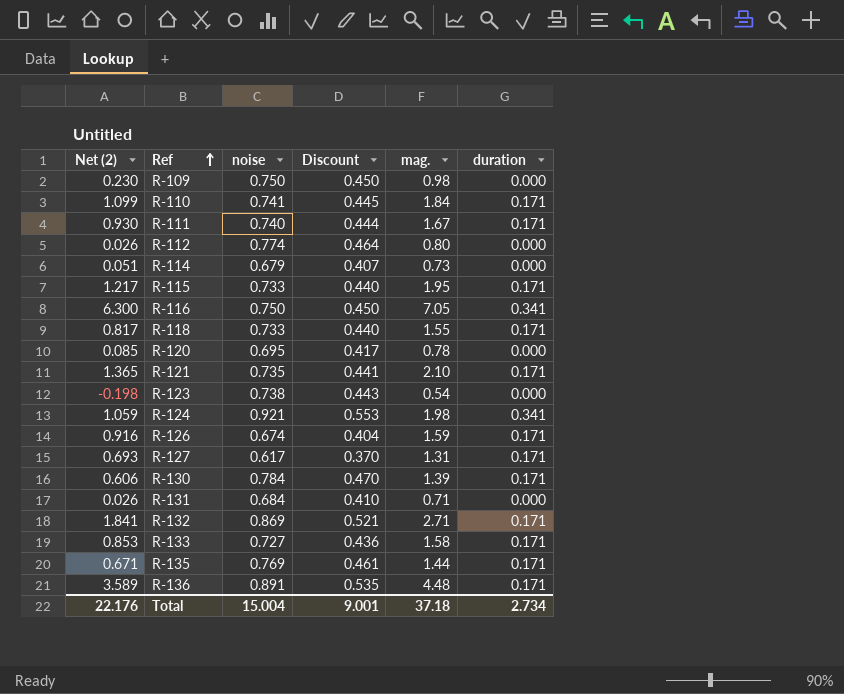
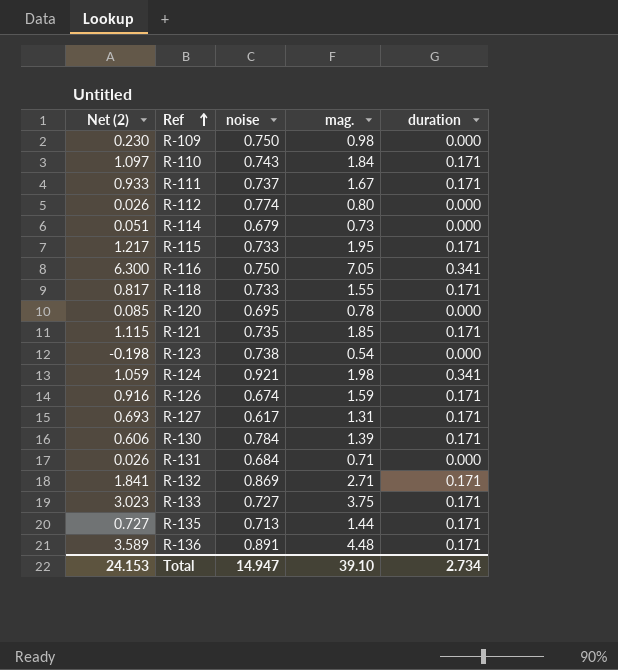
column Discount | formula: [noise] * 0.6 -> none
R-110 | Net (2): 1.099 -> 1.097
R-110 | noise: 0.741 -> 0.743
R-111 | Net (2): 0.930 -> 0.933
R-111 | noise: 0.740 -> 0.737
R-121 | Net (2): 1.365 -> 1.115
R-121 | mag.: 2.10 -> 1.85
R-133 | Net (2): 0.853 -> 3.023
R-133 | mag.: 1.58 -> 3.75
R-135 | Net (2): 0.671 -> 0.727
R-135 | noise: 0.769 -> 0.713
Total | Net (2): 22.176 -> 24.153
Total | noise: 15.004 -> 14.947
Total | mag.: 37.18 -> 39.10

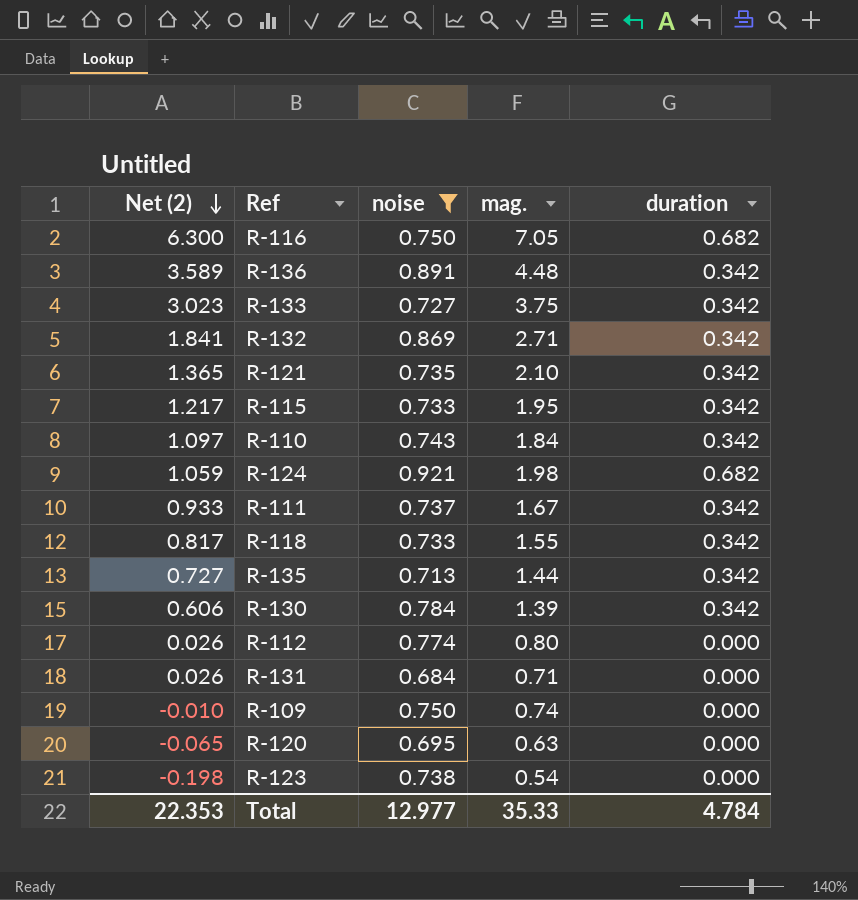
filter: none -> noise >= 0.684
row order: Ref ascending -> Net (2) descending
R-116 | duration: 0.341 -> 0.682
R-136 | duration: 0.171 -> 0.342
R-133 | duration: 0.171 -> 0.342
R-132 | duration: 0.171 -> 0.342
R-121 | Net (2): 1.115 -> 1.365
R-121 | mag.: 1.85 -> 2.10
R-121 | duration: 0.171 -> 0.342
R-115 | duration: 0.171 -> 0.342
R-110 | duration: 0.171 -> 0.342
R-124 | duration: 0.341 -> 0.682
R-111 | duration: 0.171 -> 0.342
R-118 | duration: 0.171 -> 0.342
R-135 | duration: 0.171 -> 0.342
R-130 | duration: 0.171 -> 0.342
R-109 | Net (2): 0.230 -> -0.010
R-109 | mag.: 0.98 -> 0.74
R-120 | Net (2): 0.085 -> -0.065
R-120 | mag.: 0.78 -> 0.63
Total | Net (2): 24.153 -> 22.353
Total | noise: 14.947 -> 12.977
Total | mag.: 39.10 -> 35.33
Total | duration: 2.734 -> 4.784

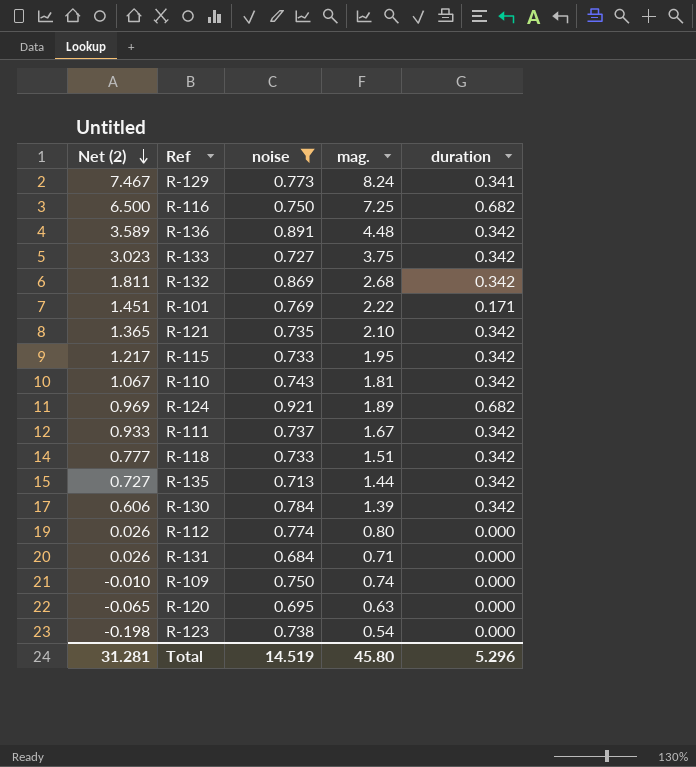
row R-129: none -> 7.467 | 0.773 | 8.24 | 0.341
R-116 | Net (2): 6.300 -> 6.500
R-116 | mag.: 7.05 -> 7.25
R-132 | Net (2): 1.841 -> 1.811
R-132 | mag.: 2.71 -> 2.68
row R-101: none -> 1.451 | 0.769 | 2.22 | 0.171
R-110 | Net (2): 1.097 -> 1.067
R-110 | mag.: 1.84 -> 1.81
R-124 | Net (2): 1.059 -> 0.969
R-124 | mag.: 1.98 -> 1.89
R-118 | Net (2): 0.817 -> 0.777
R-118 | mag.: 1.55 -> 1.51
Total | Net (2): 22.353 -> 31.281
Total | noise: 12.977 -> 14.519
Total | mag.: 35.33 -> 45.80
Total | duration: 4.784 -> 5.296

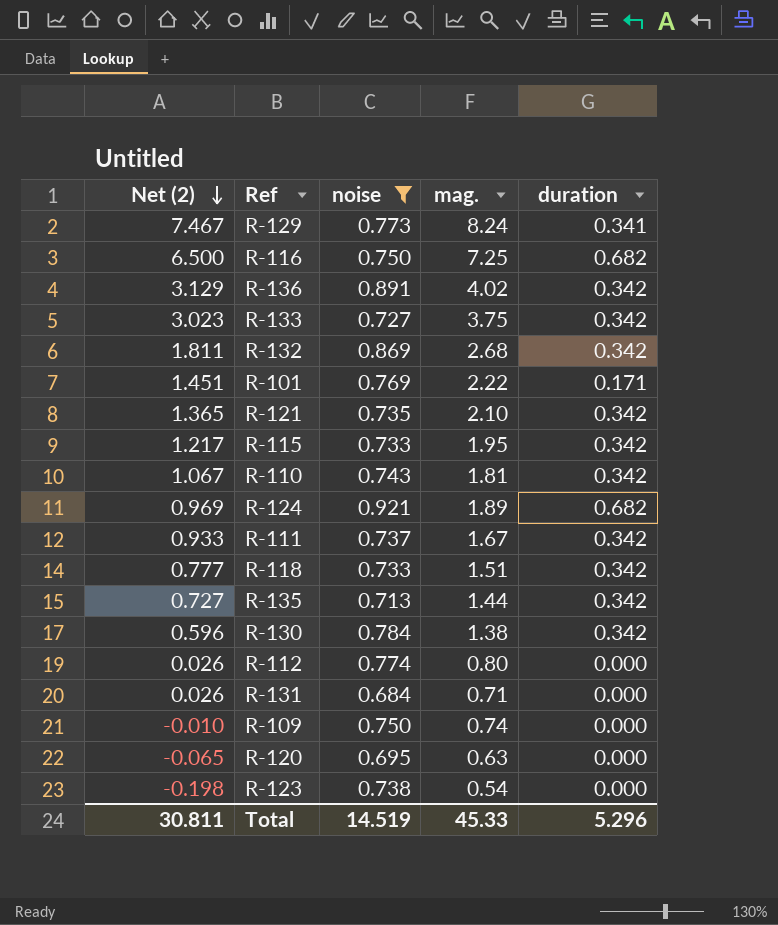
R-136 | Net (2): 3.589 -> 3.129
R-136 | mag.: 4.48 -> 4.02
R-130 | Net (2): 0.606 -> 0.596
R-130 | mag.: 1.39 -> 1.38
Total | Net (2): 31.281 -> 30.811
Total | mag.: 45.80 -> 45.33

